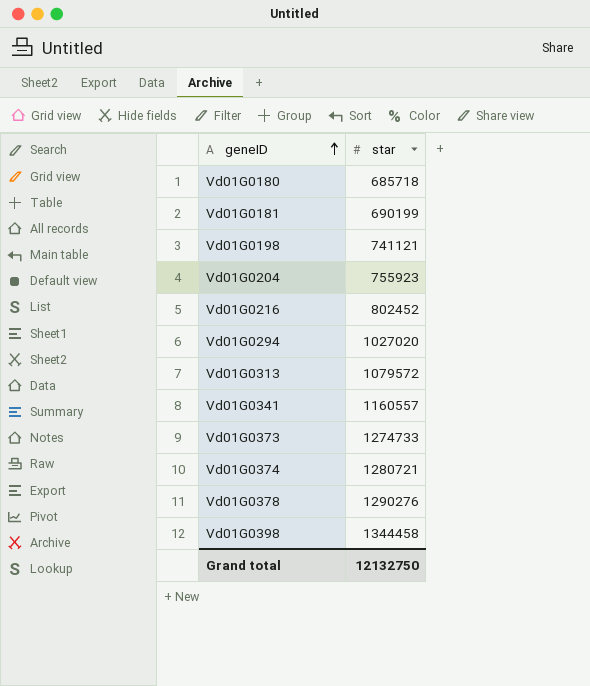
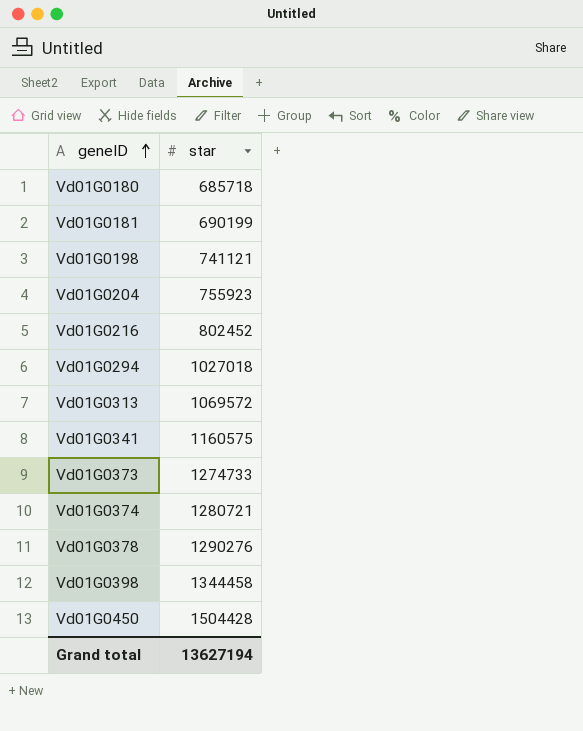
Vd01G0294 | star: 1027020 -> 1027018
Vd01G0313 | star: 1079572 -> 1069572
Vd01G0341 | star: 1160557 -> 1160575
row Vd01G0450: none -> 1504428
Grand total | star: 12132750 -> 13627194

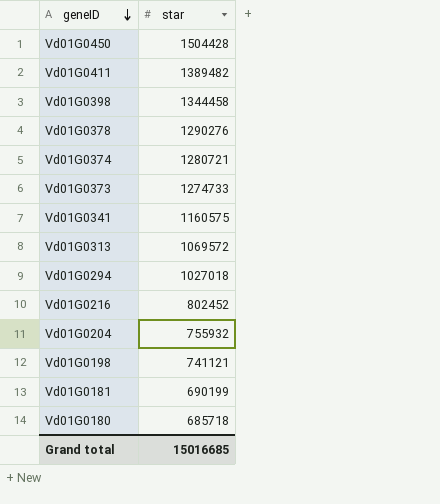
row order: geneID ascending -> geneID descending
row Vd01G0411: none -> 1389482
Vd01G0204 | star: 755923 -> 755932
Grand total | star: 13627194 -> 15016685

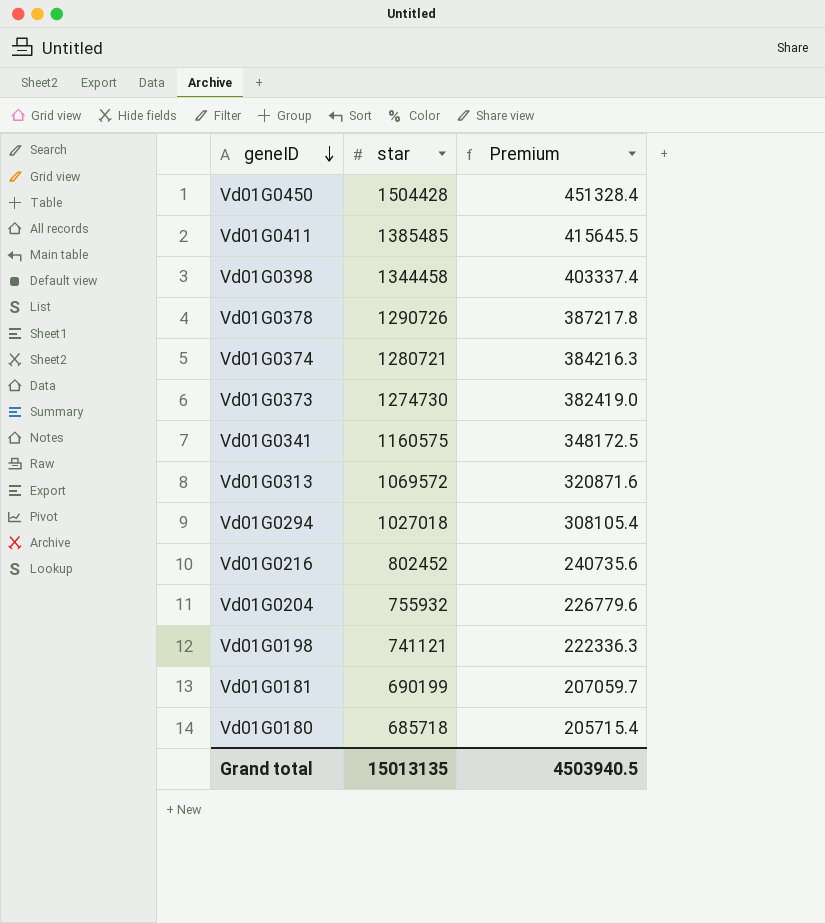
column Premium | formula: none -> [star] * 0.3
Vd01G0411 | star: 1389482 -> 1385485
Vd01G0378 | star: 1290276 -> 1290726
Vd01G0373 | star: 1274733 -> 1274730
Grand total | star: 15016685 -> 15013135

